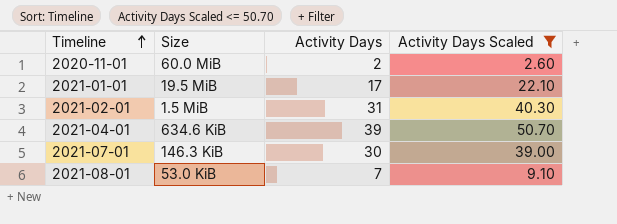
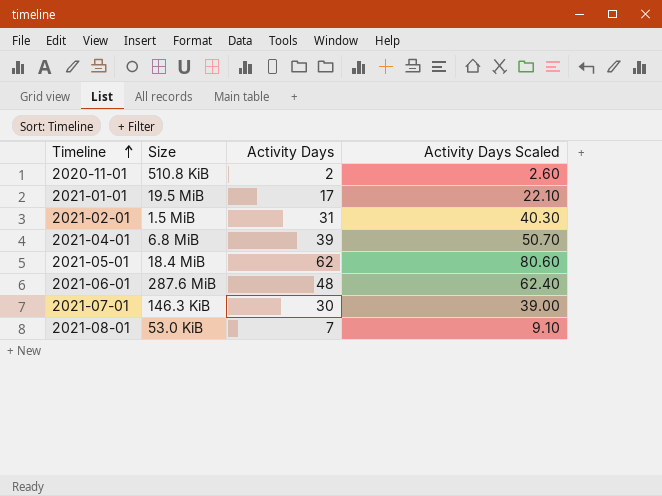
filter: Activity Days Scaled <= 50.70 -> none
2020-11-01 | Size: 60.0 MiB -> 510.8 KiB
2021-04-01 | Size: 634.6 KiB -> 6.8 MiB

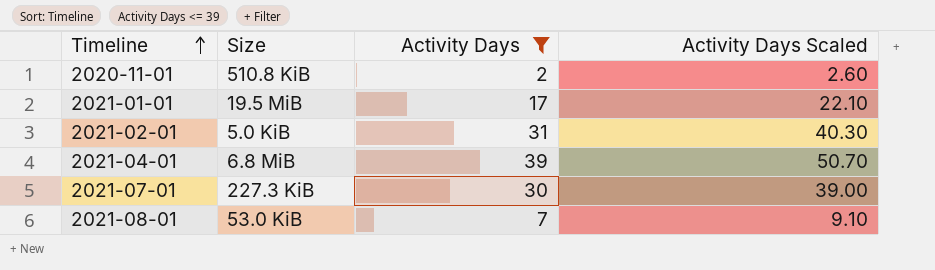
filter: none -> Activity Days <= 39
2021-02-01 | Size: 1.5 MiB -> 5.0 KiB
2021-07-01 | Size: 146.3 KiB -> 227.3 KiB

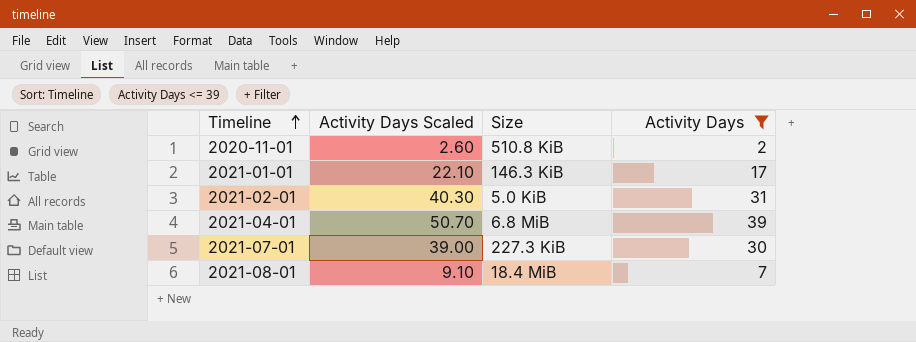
column Activity Days Scaled | position: 4 -> 2
2021-01-01 | Size: 19.5 MiB -> 146.3 KiB
2021-08-01 | Size: 53.0 KiB -> 18.4 MiB

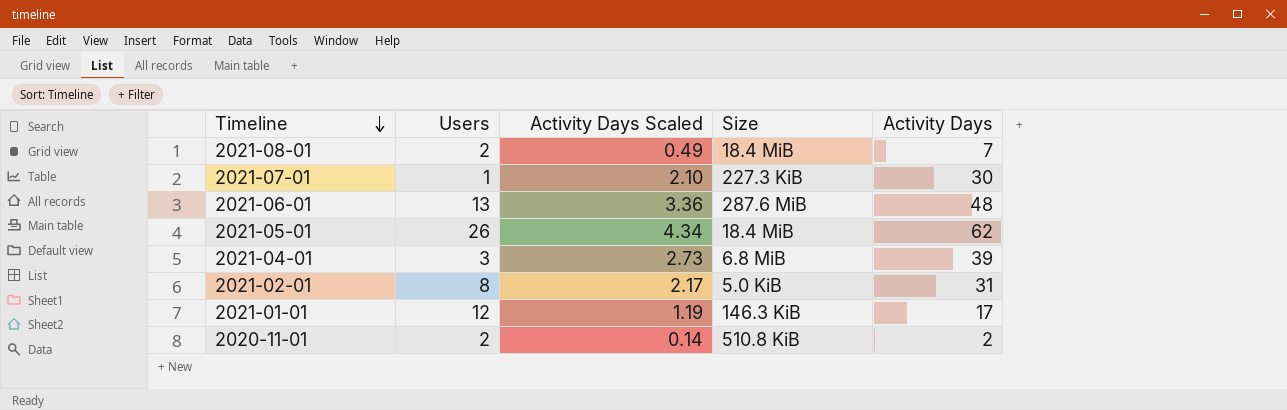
filter: Activity Days <= 39 -> none
row order: Timeline ascending -> Timeline descending
column Users | position: none -> 2
column Activity Days Scaled | formula: [Activity Days] * 1.3 -> [Activity Days] * 0.07

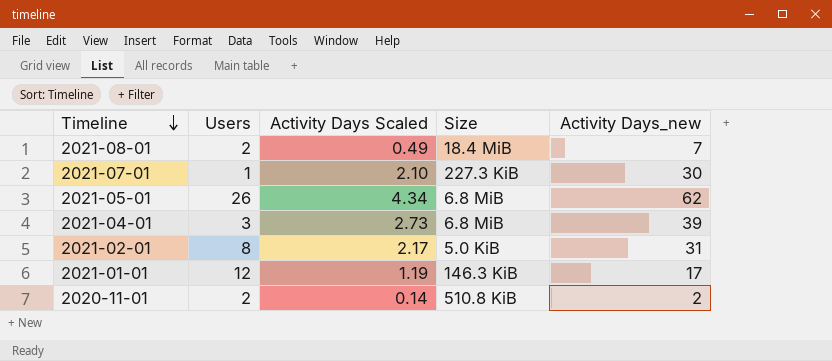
column name: Activity Days -> Activity Days_new
row 2021-06-01: 13 | 3.36 | 287.6 MiB | 48 -> none
2021-05-01 | Size: 18.4 MiB -> 6.8 MiB

